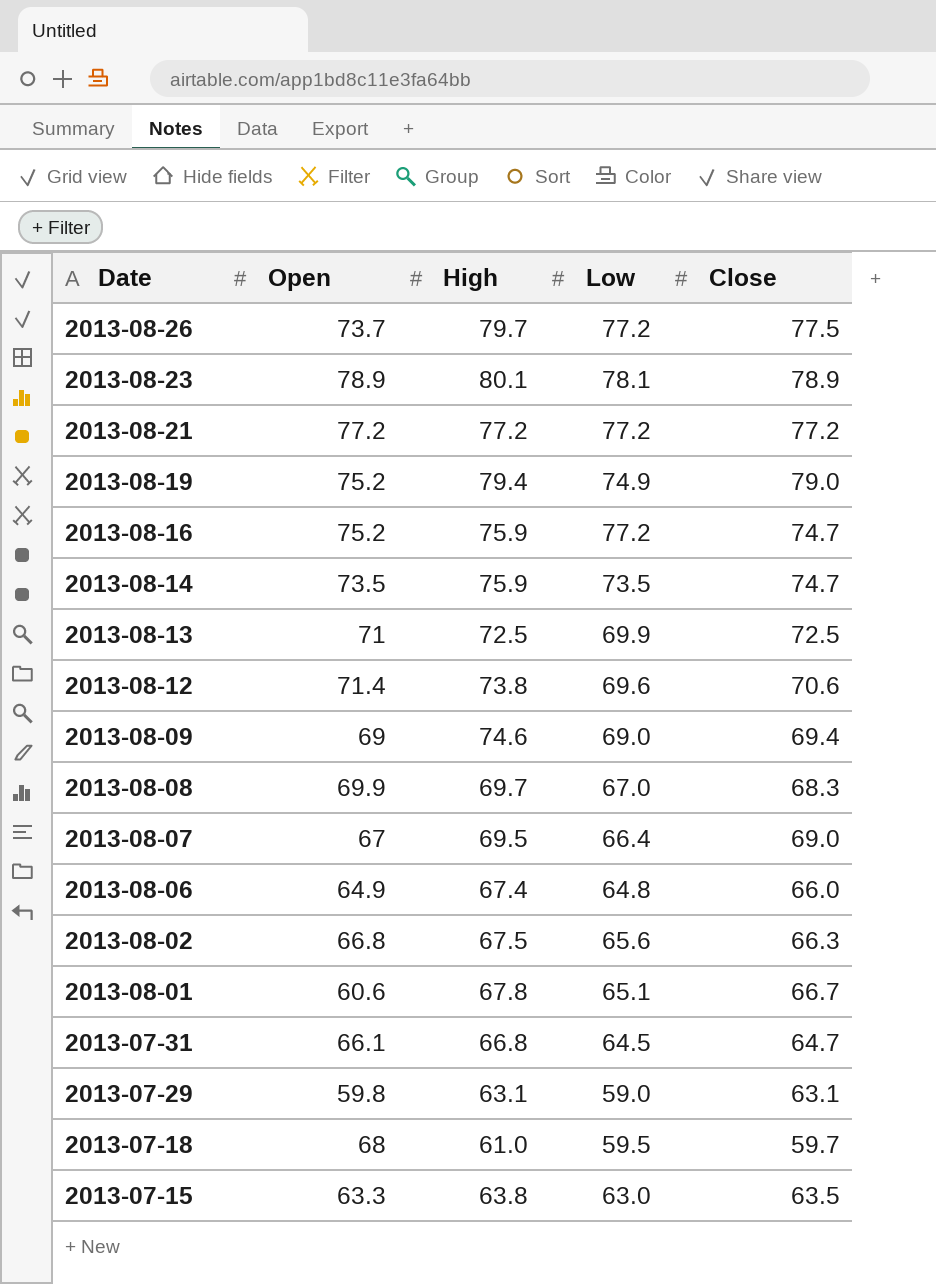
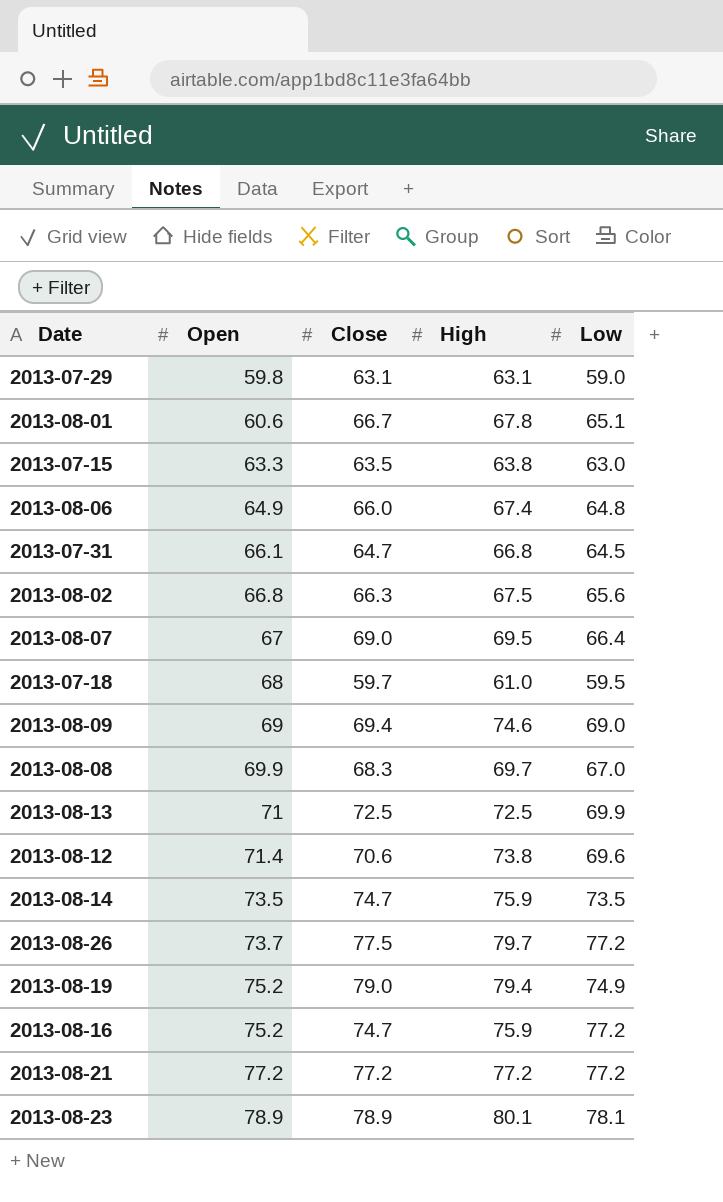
row order: Date descending -> Open ascending
column Close | position: 5 -> 3

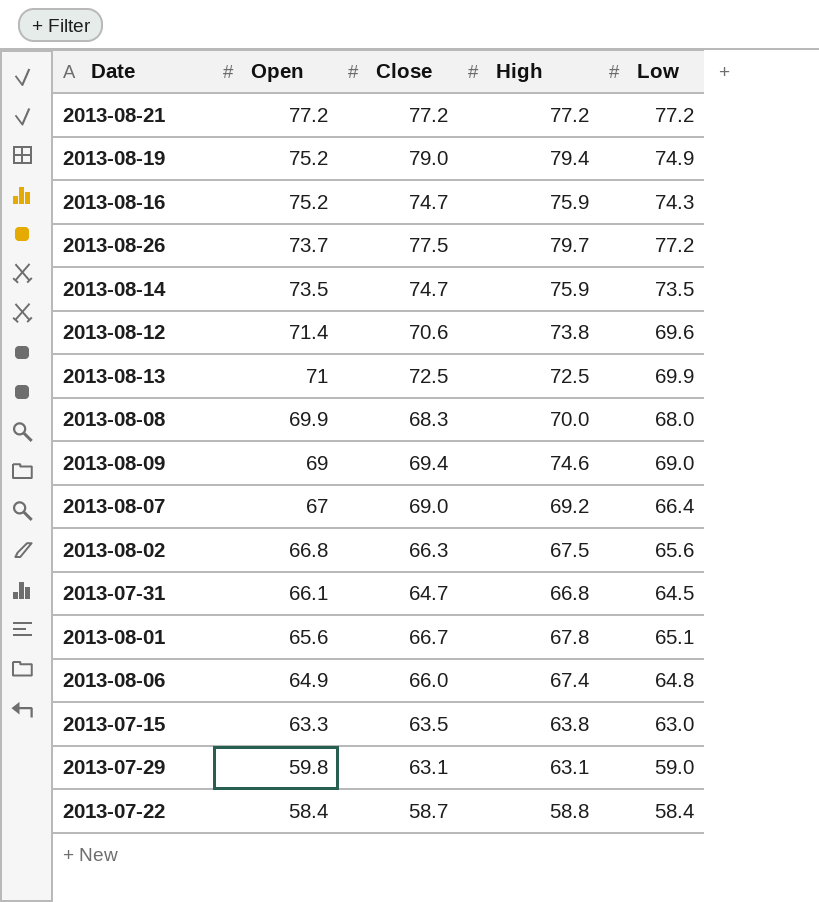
row order: Open ascending -> Open descending
row 2013-07-18: 68 | 59.7 | 61.0 | 59.5 -> none
row 2013-08-23: 78.9 | 78.9 | 80.1 | 78.1 -> none
2013-08-16 | Low: 77.2 -> 74.3
2013-08-08 | High: 69.7 -> 70.0
2013-08-08 | Low: 67.0 -> 68.0
2013-08-07 | High: 69.5 -> 69.2
2013-08-01 | Open: 60.6 -> 65.6
row 2013-07-22: none -> 58.4 | 58.7 | 58.8 | 58.4

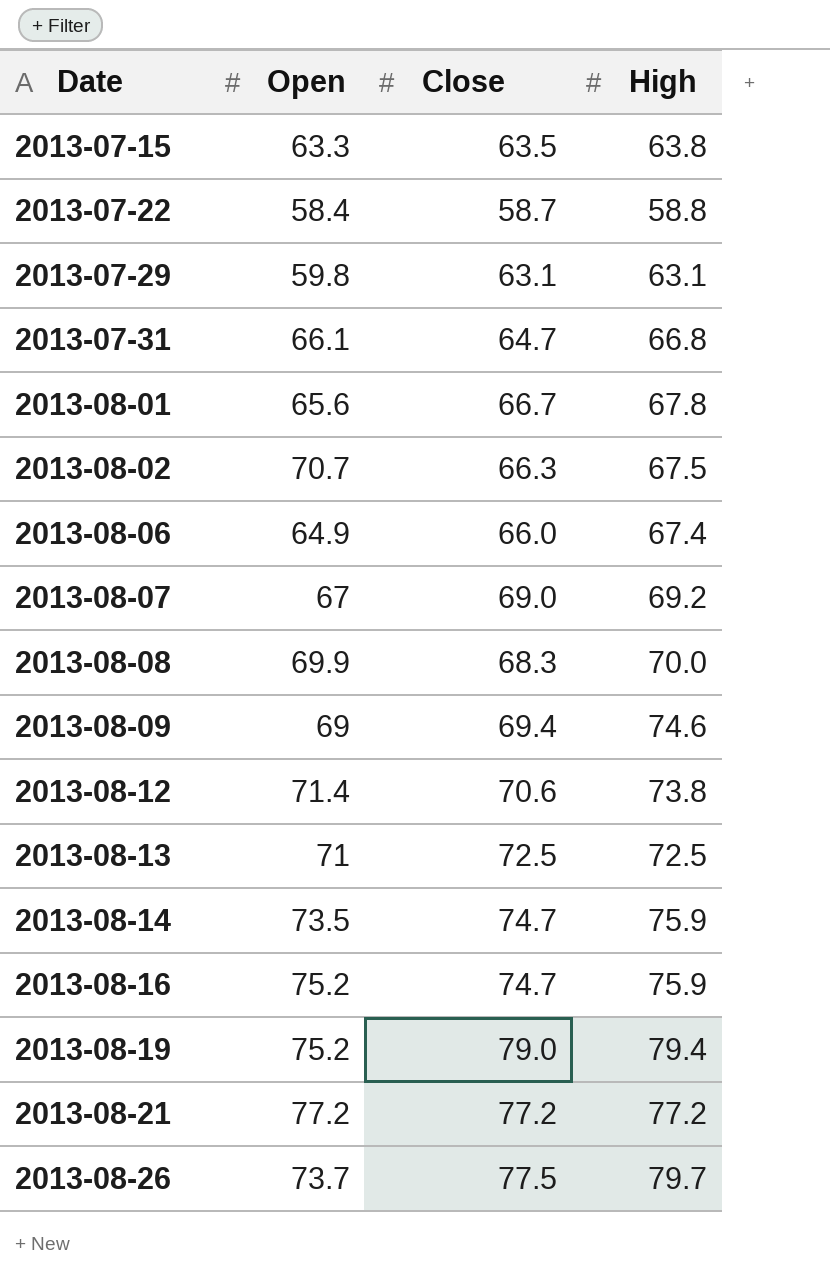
row order: Open descending -> Date ascending
column Low | position: 5 -> none
2013-08-02 | Open: 66.8 -> 70.7

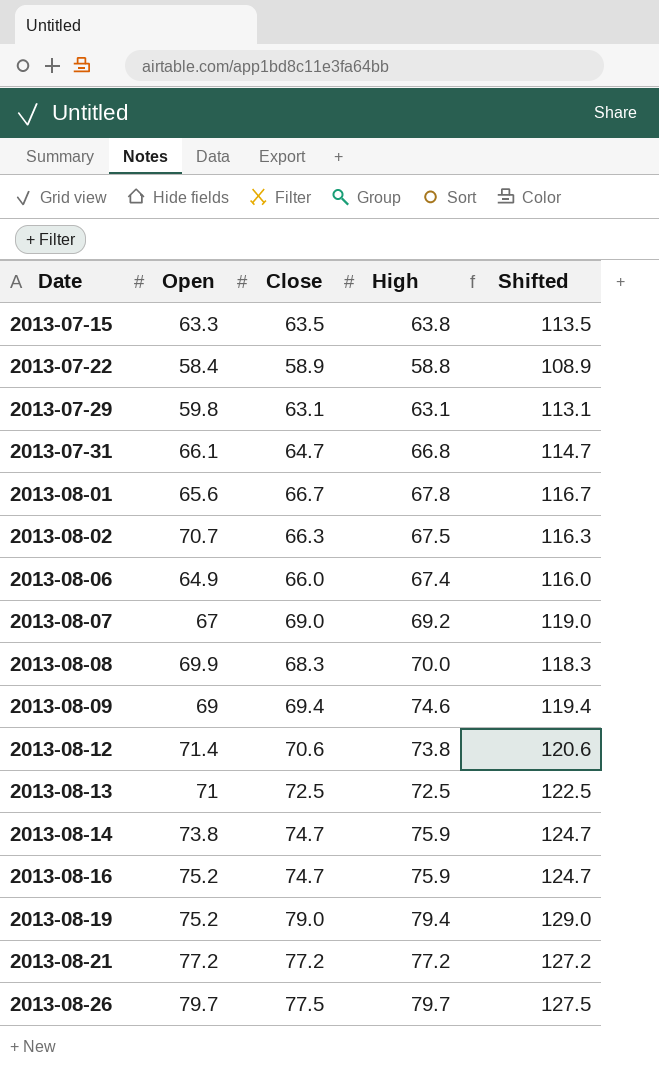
column Shifted | formula: none -> [Close] + 50
2013-07-22 | Close: 58.7 -> 58.9
2013-08-14 | Open: 73.5 -> 73.8
2013-08-26 | Open: 73.7 -> 79.7

